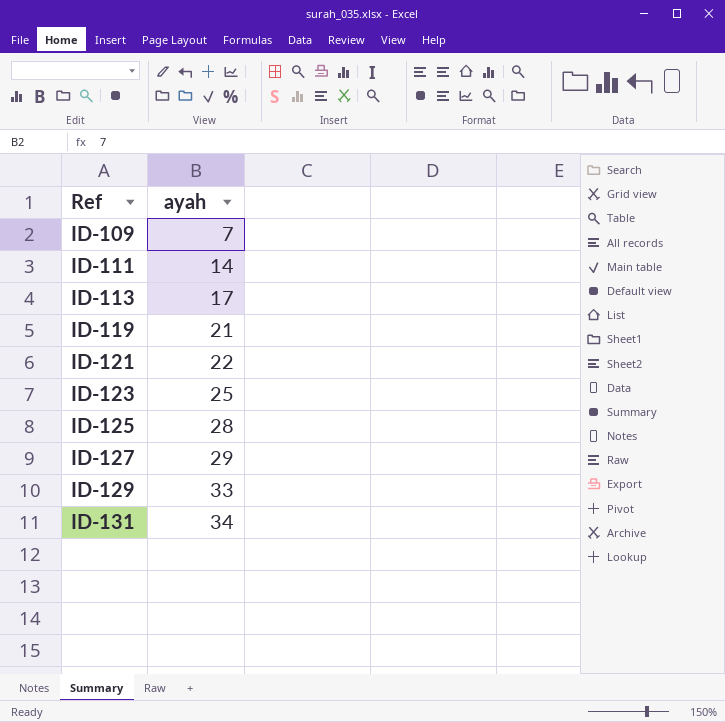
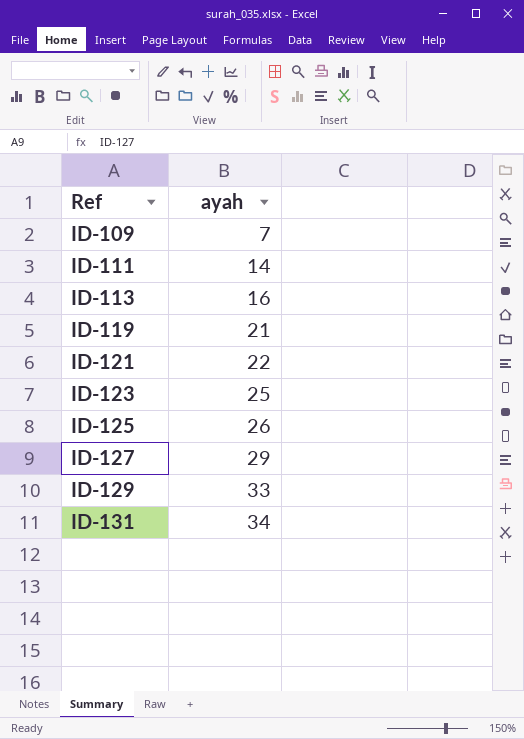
ID-113 | ayah: 17 -> 16
ID-125 | ayah: 28 -> 26

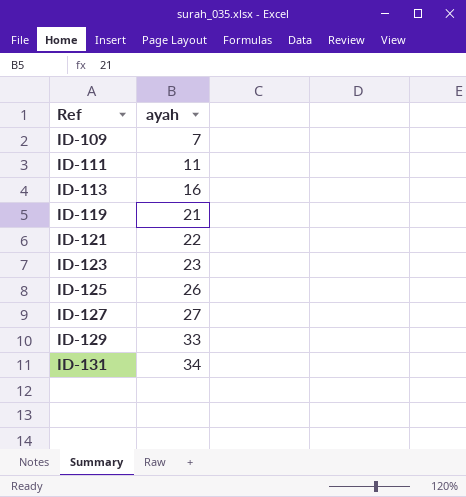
ID-111 | ayah: 14 -> 11
ID-123 | ayah: 25 -> 23
ID-127 | ayah: 29 -> 27

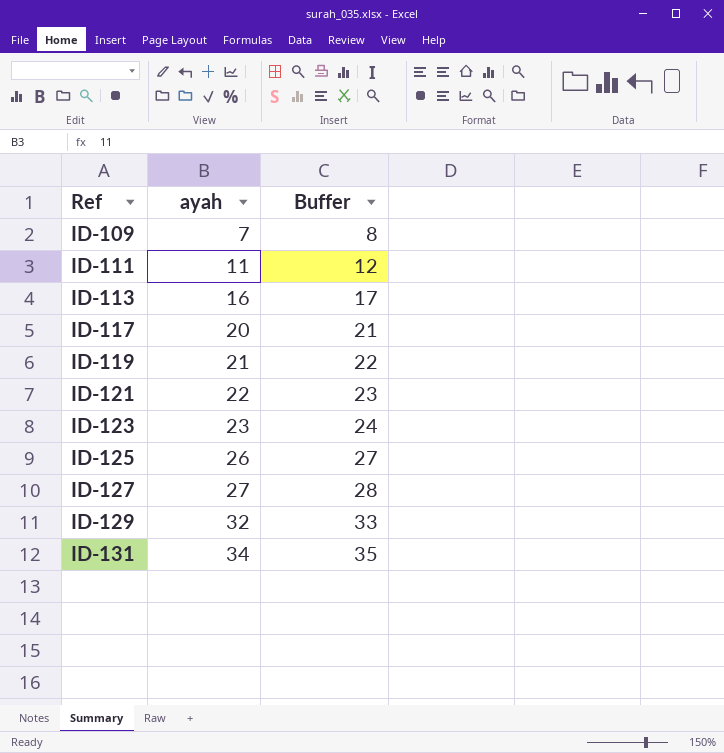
column Buffer | formula: none -> [ayah] + 1
row ID-117: none -> 20 | 21
ID-129 | ayah: 33 -> 32

